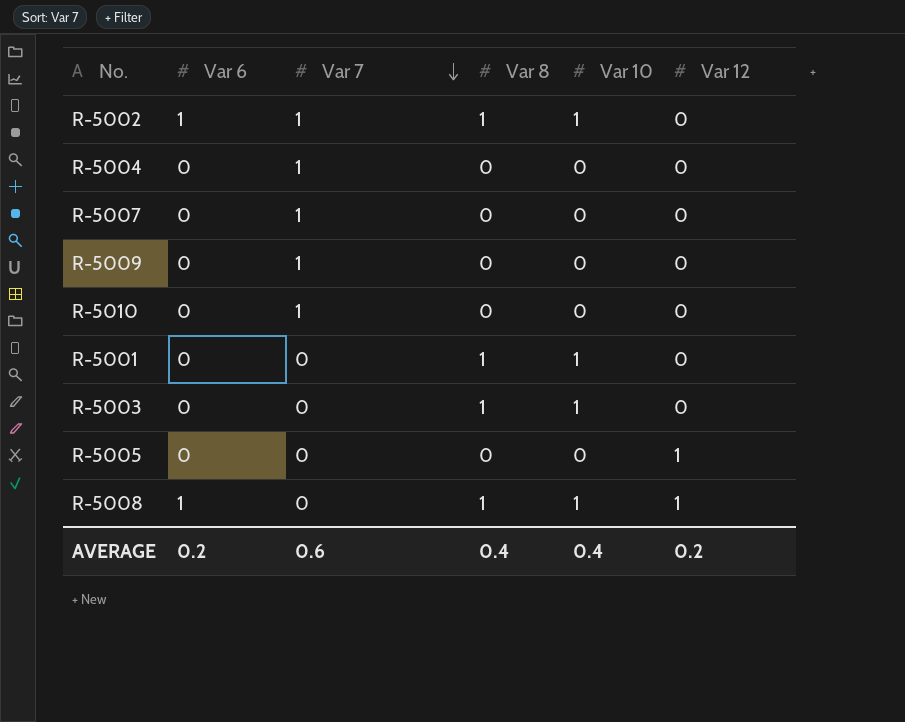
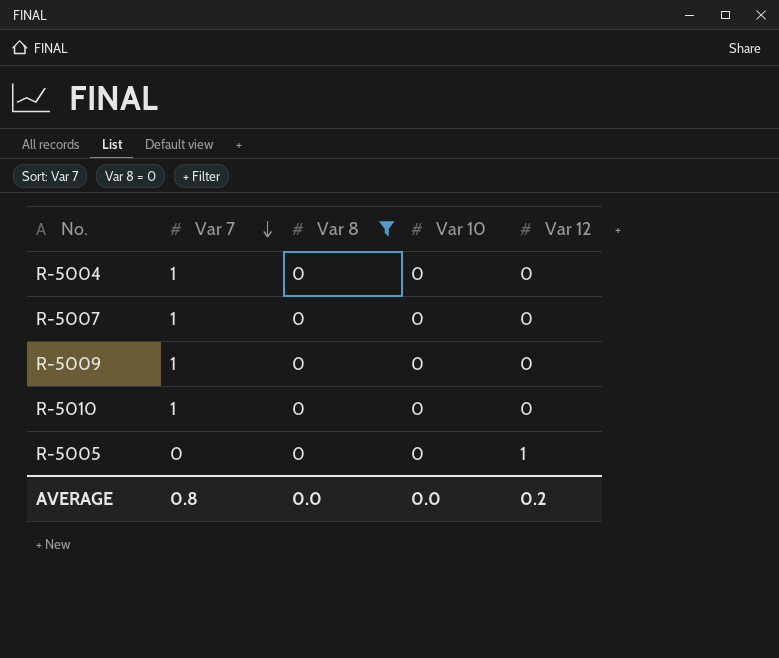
filter: none -> Var 8 = 0
column Var 6 | position: 2 -> none
AVERAGE | Var 7: 0.6 -> 0.8
AVERAGE | Var 8: 0.4 -> 0.0
AVERAGE | Var 10: 0.4 -> 0.0

